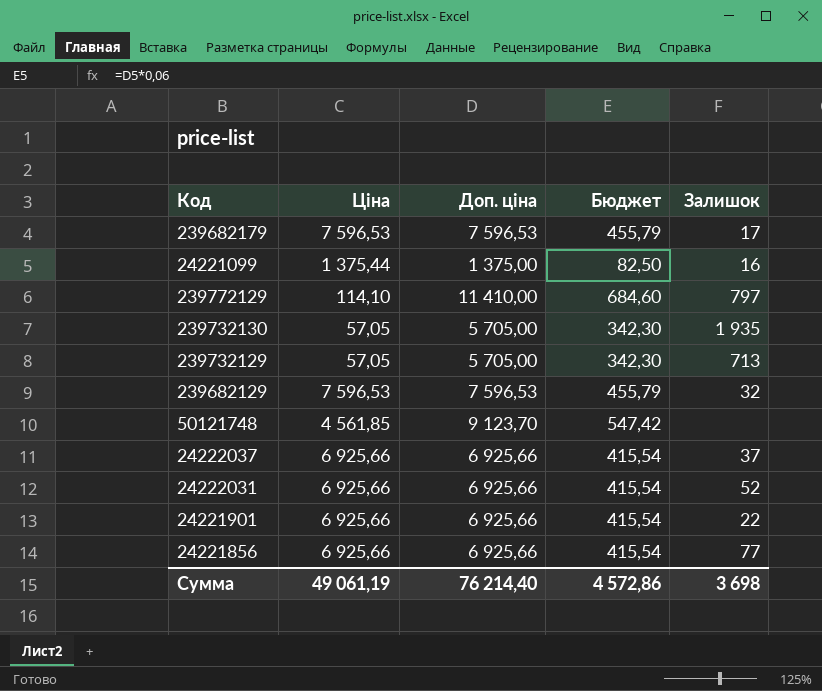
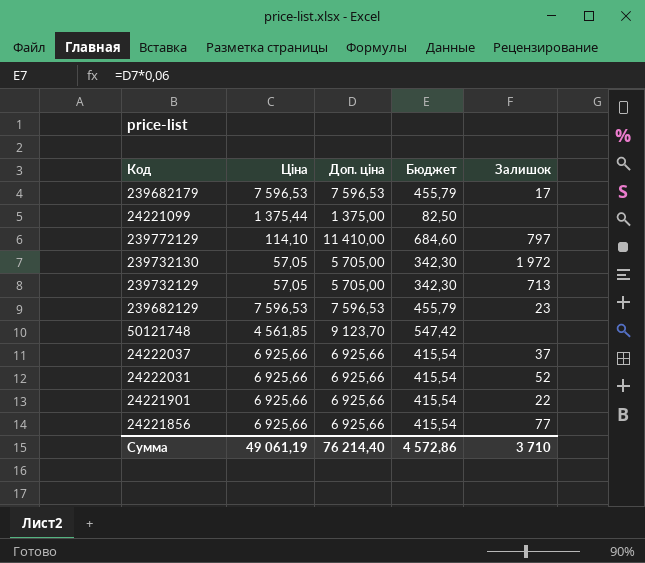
24221099 | Залишок: 16 -> none
239732130 | Залишок: 1 935 -> 1 972
239682129 | Залишок: 32 -> 23
Сумма | Залишок: 3 698 -> 3 710

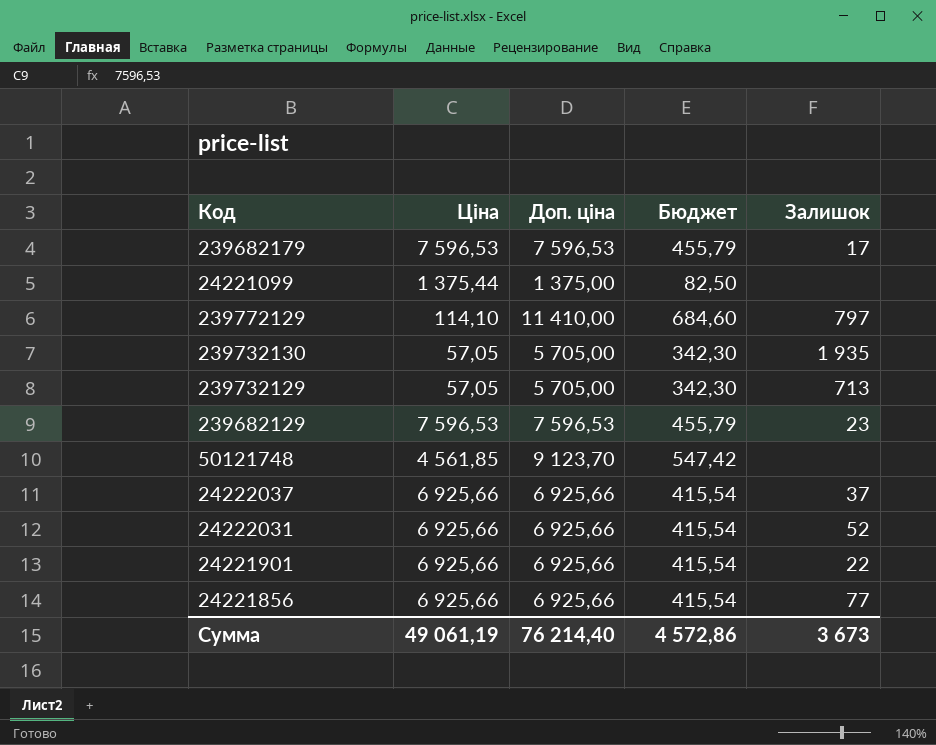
239732130 | Залишок: 1 972 -> 1 935
Сумма | Залишок: 3 710 -> 3 673

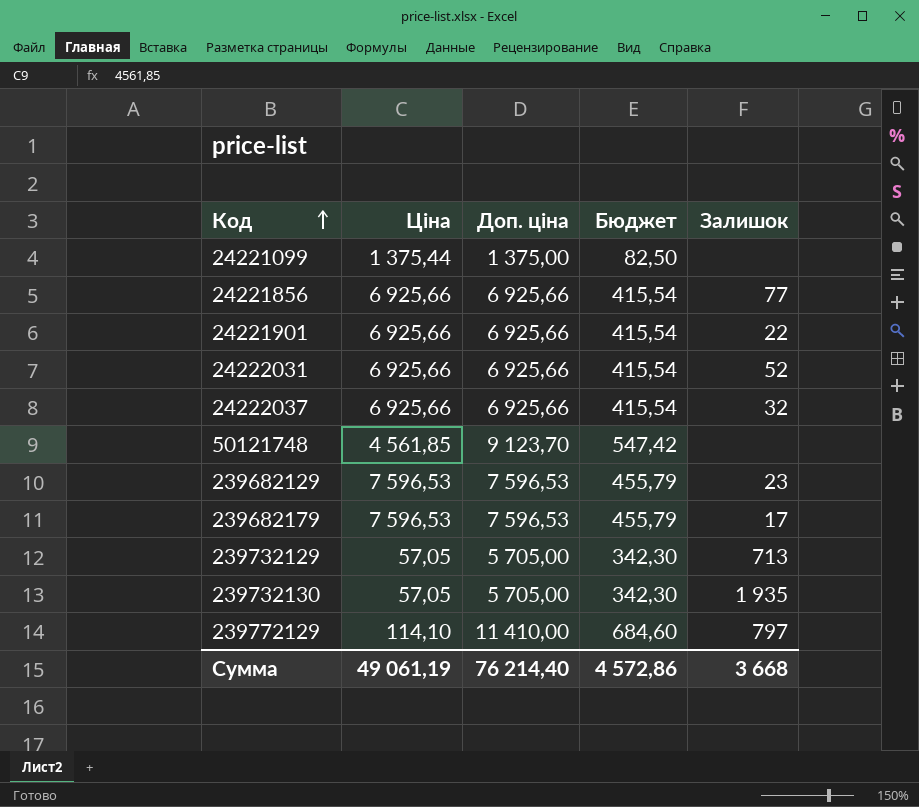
row order: none -> Код ascending
24222037 | Залишок: 37 -> 32
Сумма | Залишок: 3 673 -> 3 668

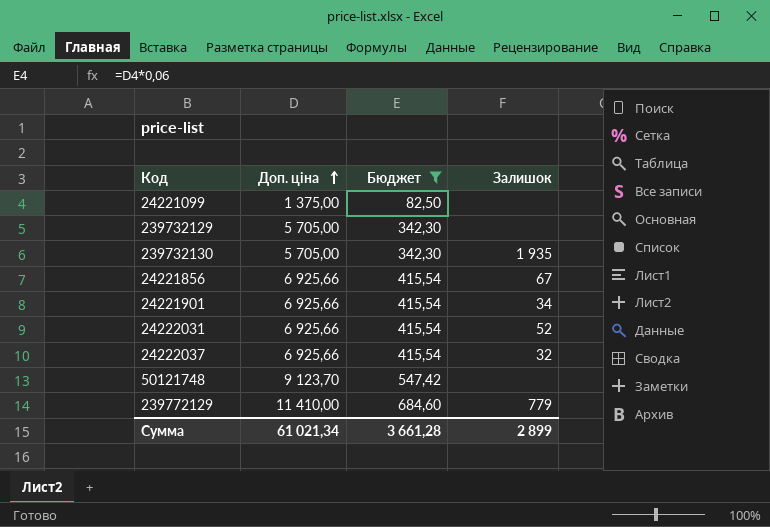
filter: none -> Бюджет != 455,79
row order: Код ascending -> Доп. ціна ascending
column Ціна | position: 2 -> none
239732129 | Залишок: 713 -> none
24221856 | Залишок: 77 -> 67
24221901 | Залишок: 22 -> 34
239772129 | Залишок: 797 -> 779
Сумма | Доп. ціна: 76 214,40 -> 61 021,34
Сумма | Бюджет: 4 572,86 -> 3 661,28
Сумма | Залишок: 3 668 -> 2 899

